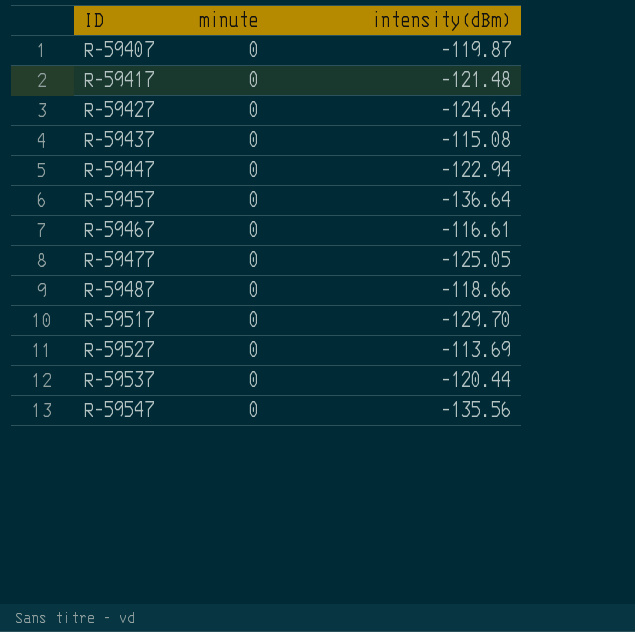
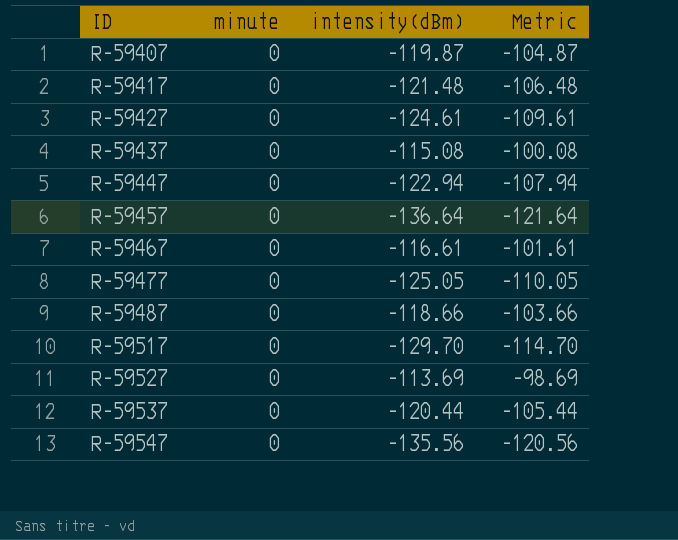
column Metric | formula: none -> [intensity(dBm)] + 15
R-59427 | intensity(dBm): -124.64 -> -124.61

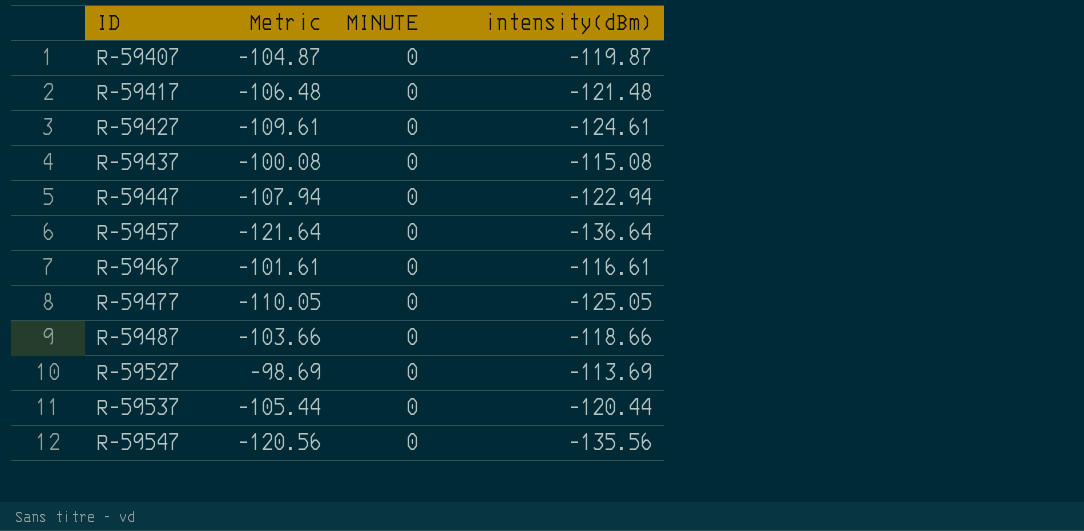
column Metric | position: 4 -> 2
column name: minute -> MINUTE
row R-59517: 0 | -129.70 | -114.70 -> none

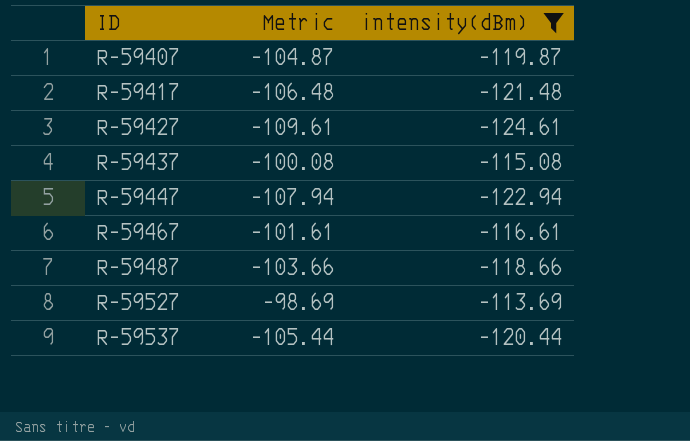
filter: none -> intensity(dBm) >= -124.61
column MINUTE | position: 3 -> none

